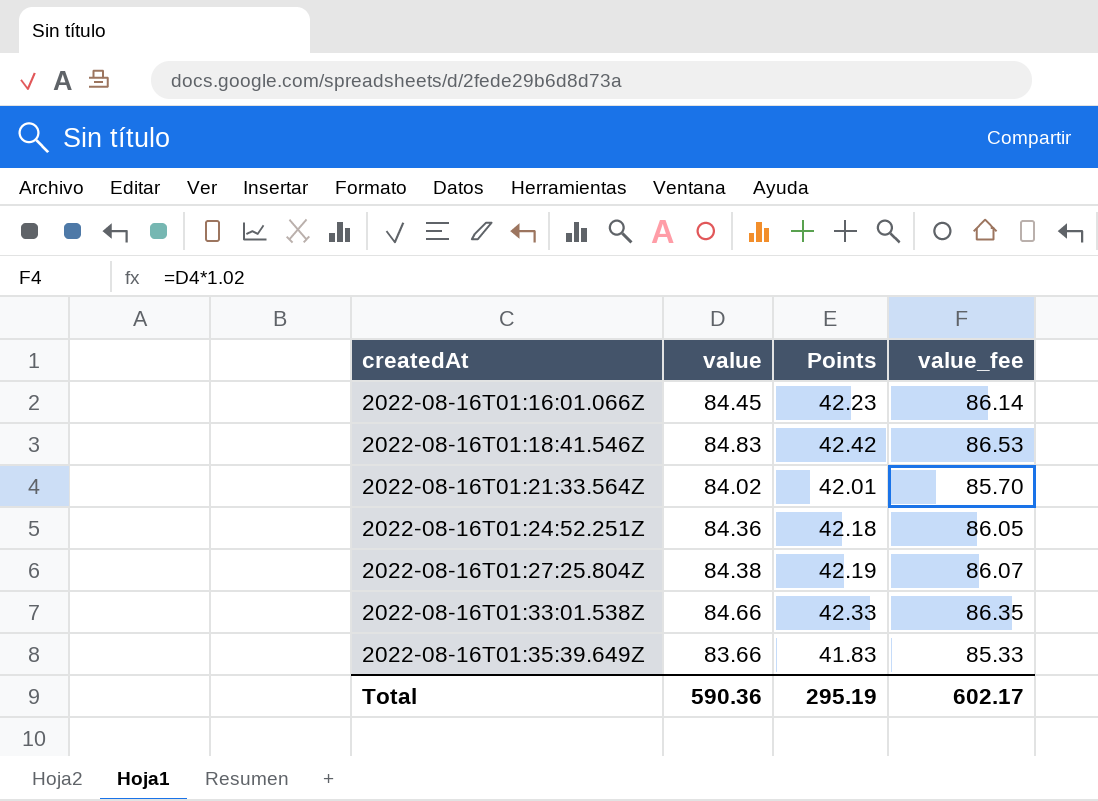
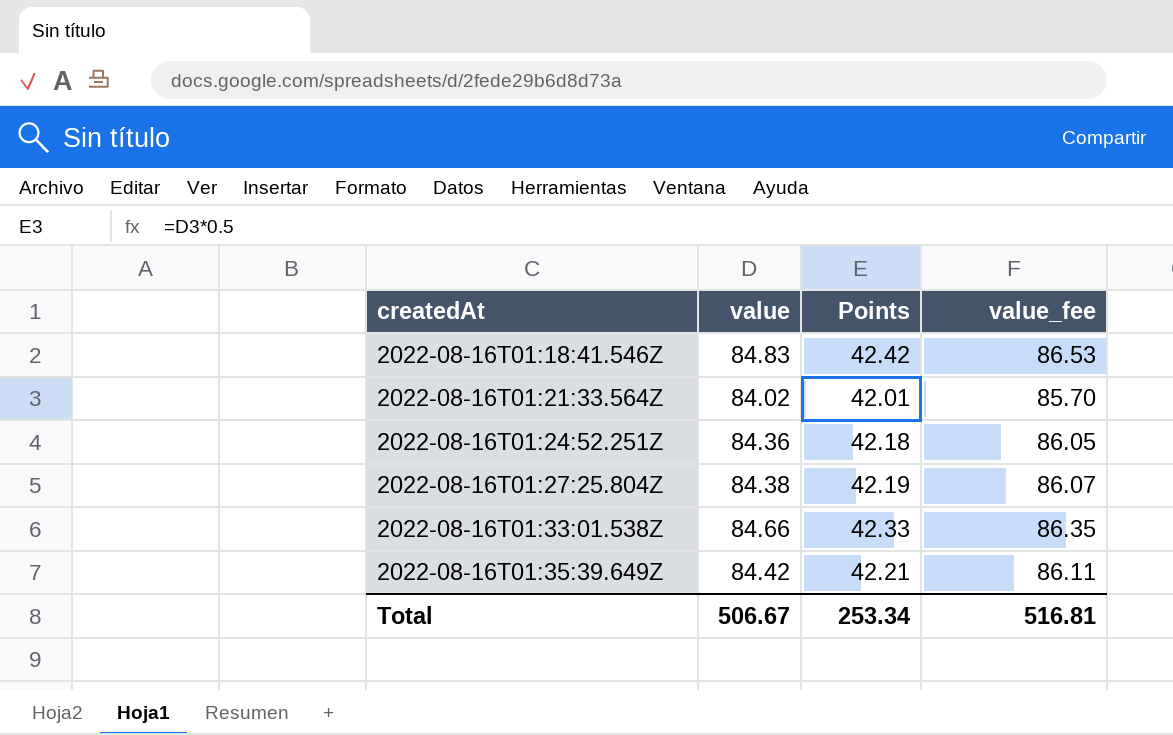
row 2022-08-16T01:16:01.066Z: 84.45 | 42.23 | 86.14 -> none
2022-08-16T01:35:39.649Z | value: 83.66 -> 84.42
2022-08-16T01:35:39.649Z | Points: 41.83 -> 42.21
2022-08-16T01:35:39.649Z | value_fee: 85.33 -> 86.11
Total | value: 590.36 -> 506.67
Total | Points: 295.19 -> 253.34
Total | value_fee: 602.17 -> 516.81

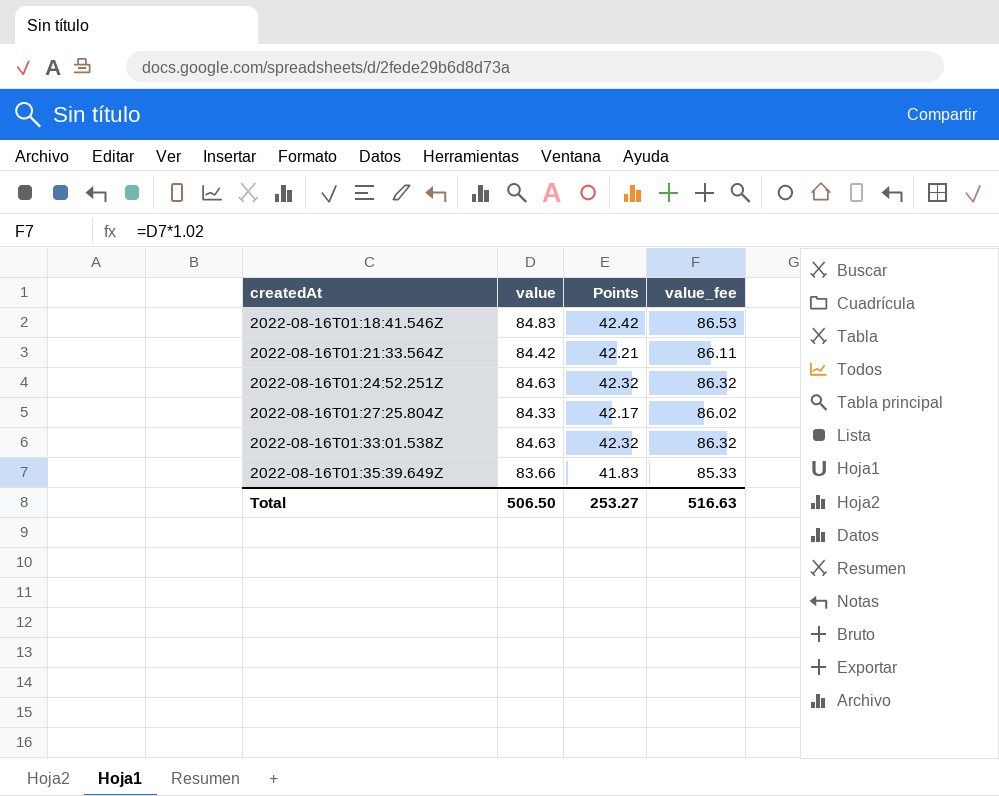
2022-08-16T01:21:33.564Z | value: 84.02 -> 84.42
2022-08-16T01:21:33.564Z | Points: 42.01 -> 42.21
2022-08-16T01:21:33.564Z | value_fee: 85.70 -> 86.11
2022-08-16T01:24:52.251Z | value: 84.36 -> 84.63
2022-08-16T01:24:52.251Z | Points: 42.18 -> 42.32
2022-08-16T01:24:52.251Z | value_fee: 86.05 -> 86.32
2022-08-16T01:27:25.804Z | value: 84.38 -> 84.33
2022-08-16T01:27:25.804Z | Points: 42.19 -> 42.17
2022-08-16T01:27:25.804Z | value_fee: 86.07 -> 86.02
2022-08-16T01:33:01.538Z | value: 84.66 -> 84.63
2022-08-16T01:33:01.538Z | Points: 42.33 -> 42.32
2022-08-16T01:33:01.538Z | value_fee: 86.35 -> 86.32
2022-08-16T01:35:39.649Z | value: 84.42 -> 83.66
2022-08-16T01:35:39.649Z | Points: 42.21 -> 41.83
2022-08-16T01:35:39.649Z | value_fee: 86.11 -> 85.33
Total | value: 506.67 -> 506.50
Total | Points: 253.34 -> 253.27
Total | value_fee: 516.81 -> 516.63

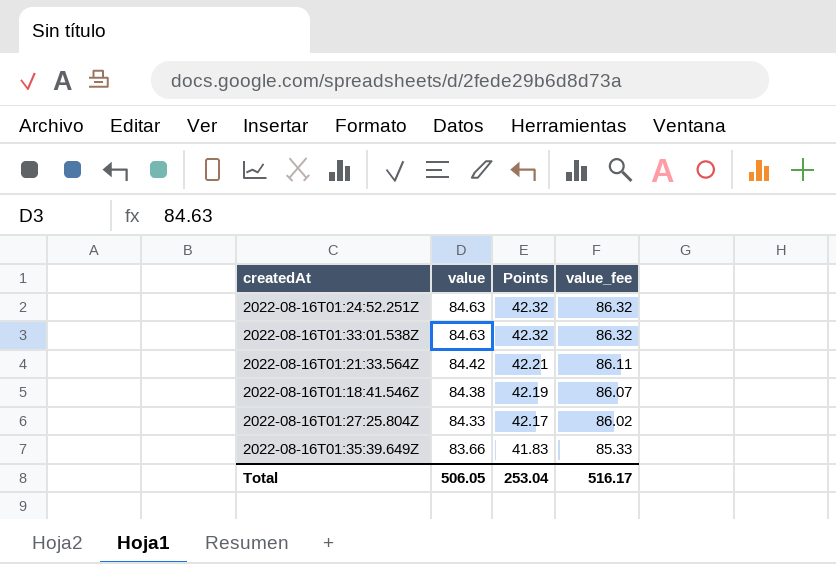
row order: createdAt ascending -> value descending
2022-08-16T01:18:41.546Z | value: 84.83 -> 84.38
2022-08-16T01:18:41.546Z | Points: 42.42 -> 42.19
2022-08-16T01:18:41.546Z | value_fee: 86.53 -> 86.07
Total | value: 506.50 -> 506.05
Total | Points: 253.27 -> 253.04
Total | value_fee: 516.63 -> 516.17

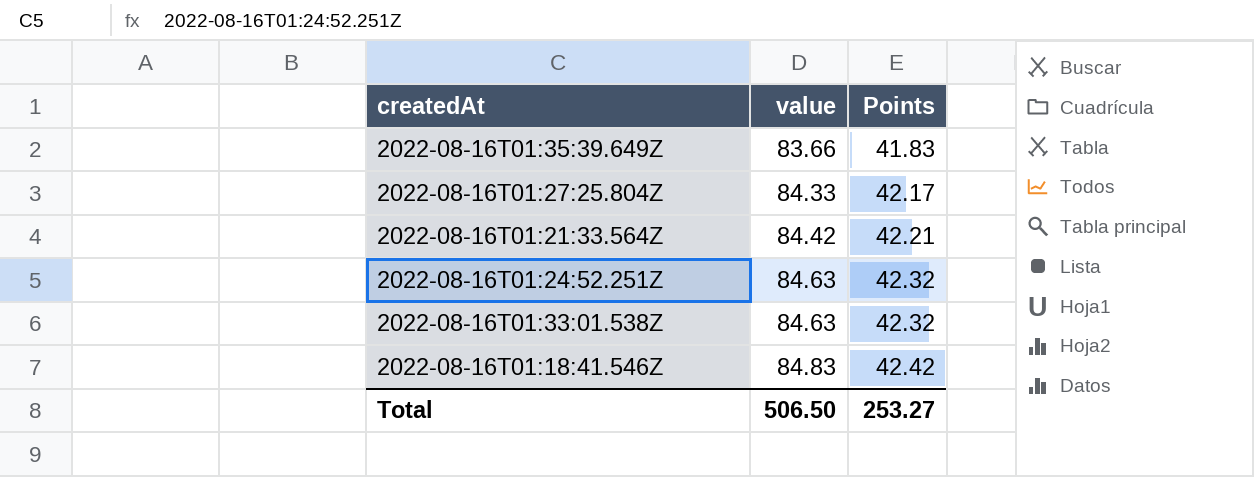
row order: value descending -> value ascending
column value_fee | formula: [value] * 1.02 -> none
2022-08-16T01:18:41.546Z | value: 84.38 -> 84.83
2022-08-16T01:18:41.546Z | Points: 42.19 -> 42.42
Total | value: 506.05 -> 506.50
Total | Points: 253.04 -> 253.27

